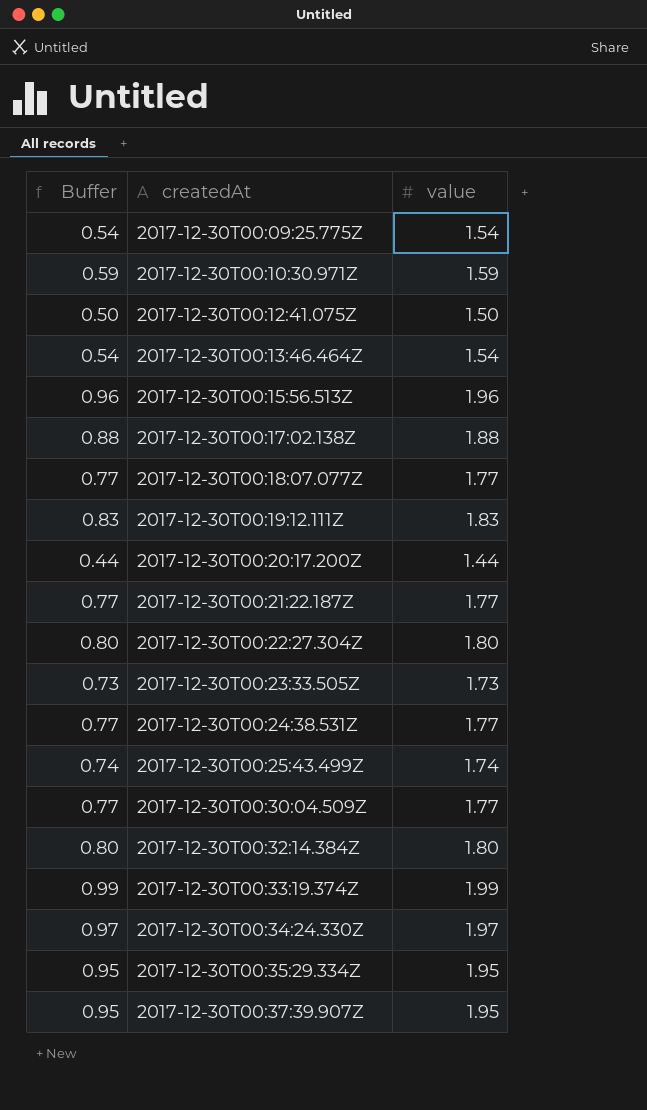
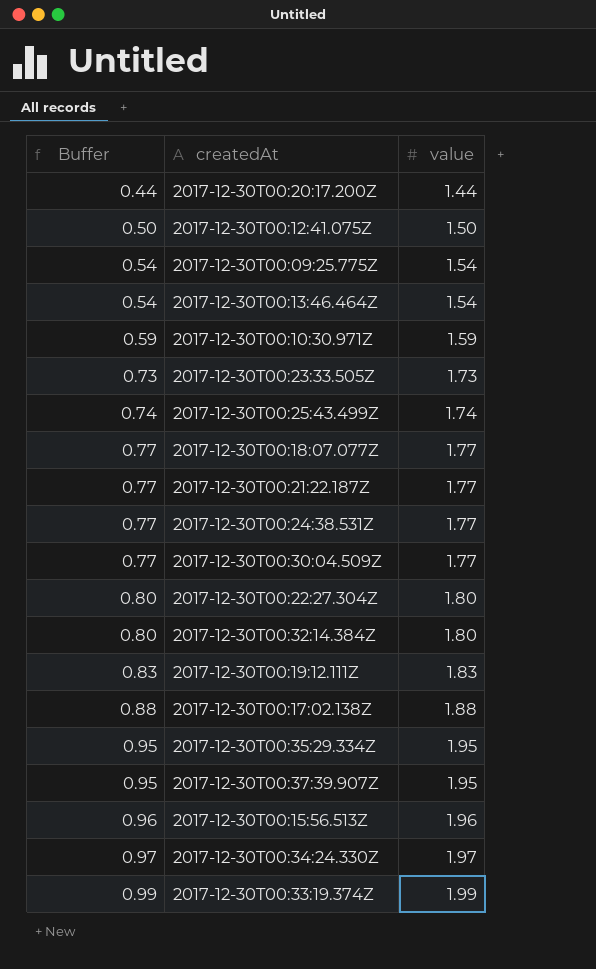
row order: createdAt ascending -> Buffer ascending

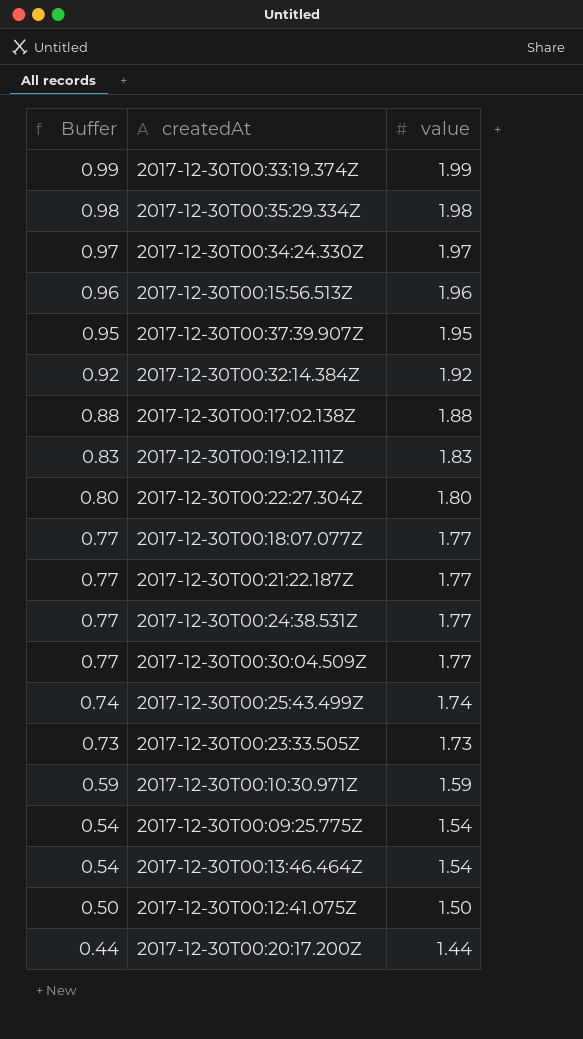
row order: Buffer ascending -> Buffer descending
2017-12-30T00:35:29.334Z | Buffer: 0.95 -> 0.98
2017-12-30T00:35:29.334Z | value: 1.95 -> 1.98
2017-12-30T00:32:14.384Z | Buffer: 0.80 -> 0.92
2017-12-30T00:32:14.384Z | value: 1.80 -> 1.92

